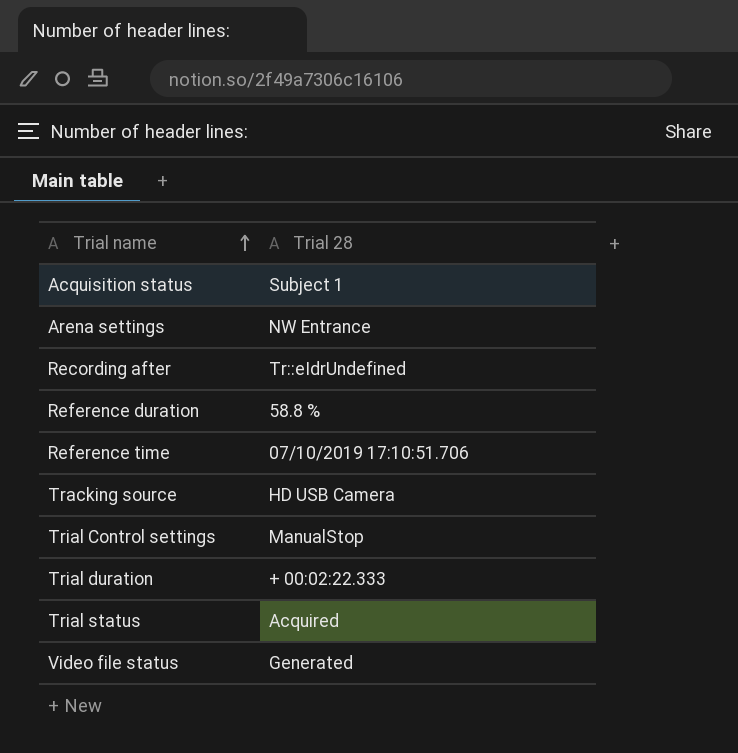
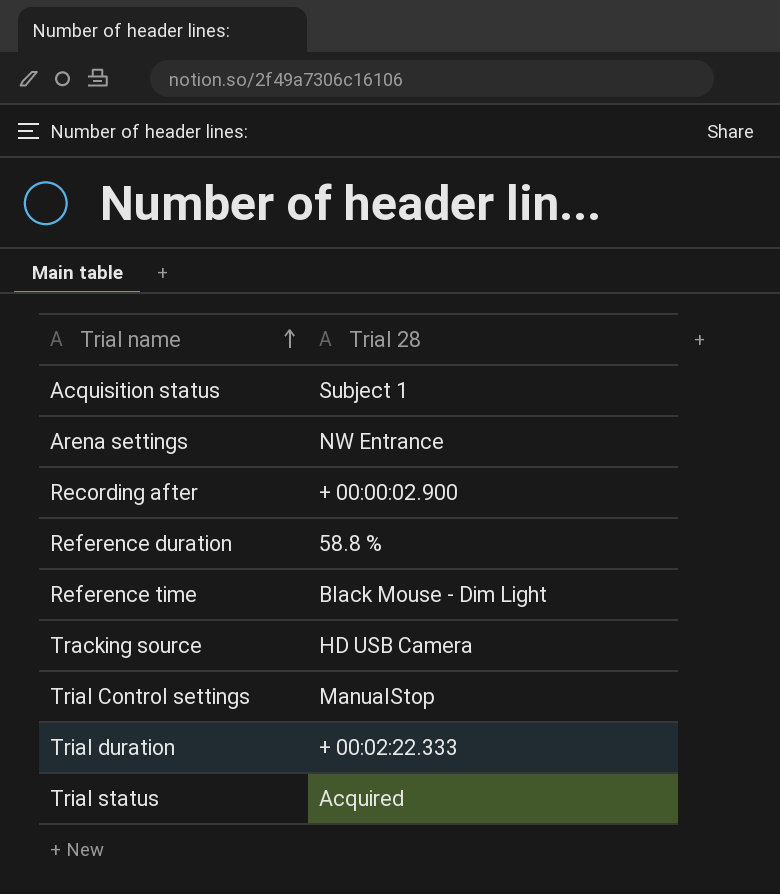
row Video file status: Generated -> none
Recording after | Trial 28: Tr::eIdrUndefined -> + 00:00:02.900
Reference time | Trial 28: 07/10/2019 17:10:51.706 -> Black Mouse - Dim Light

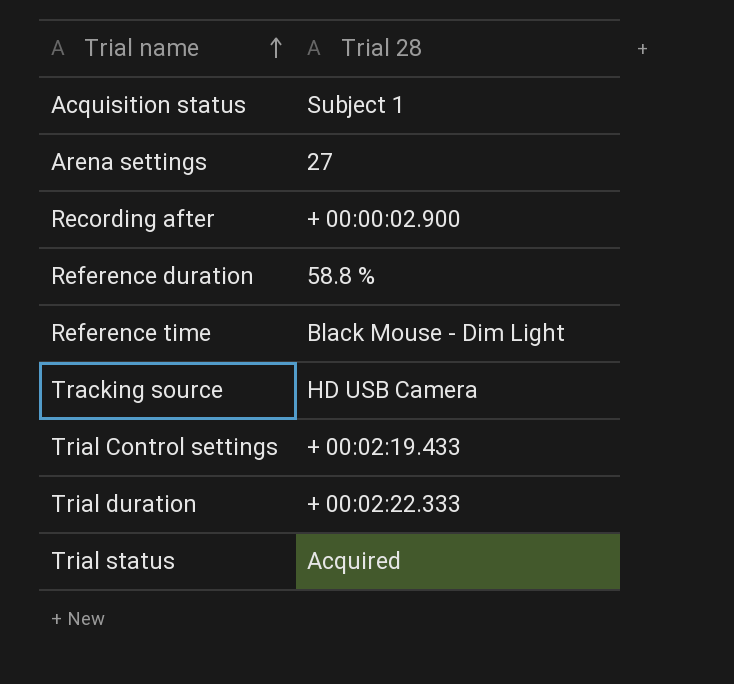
Arena settings | Trial 28: NW Entrance -> 27
Trial Control settings | Trial 28: ManualStop -> + 00:02:19.433

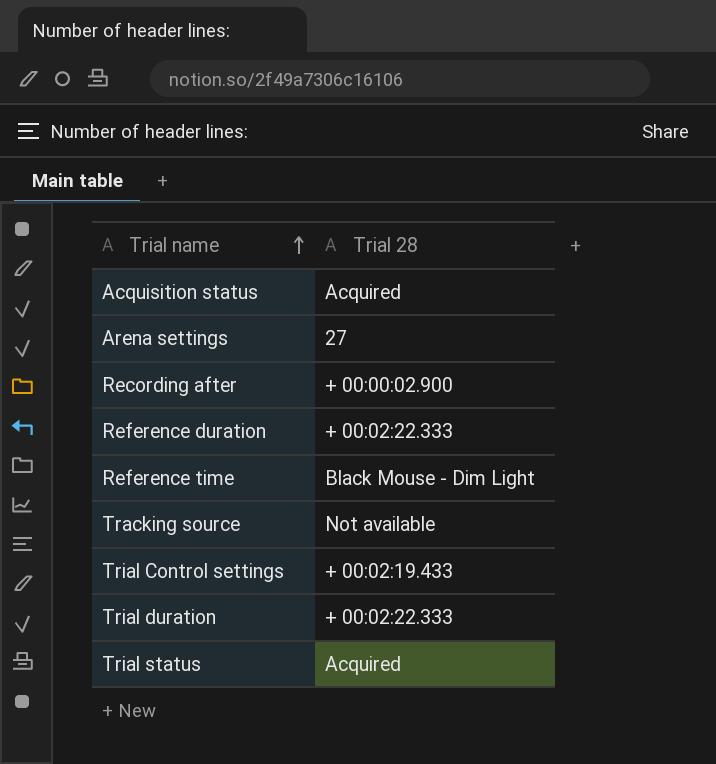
Acquisition status | Trial 28: Subject 1 -> Acquired
Reference duration | Trial 28: 58.8 % -> + 00:02:22.333
Tracking source | Trial 28: HD USB Camera -> Not available

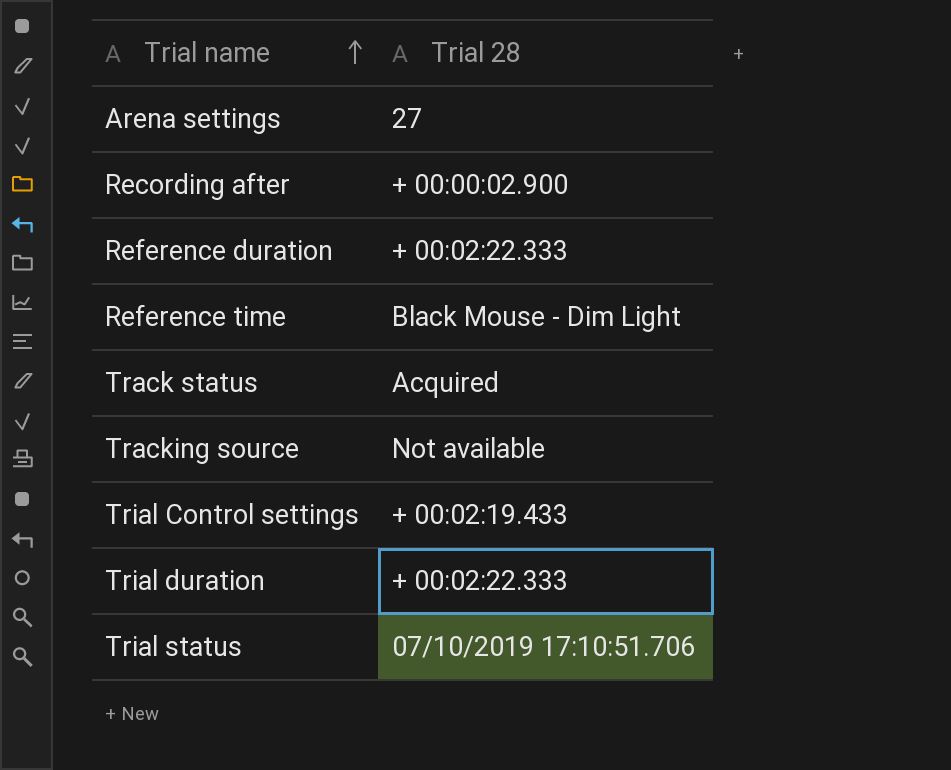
row Acquisition status: Acquired -> none
row Track status: none -> Acquired
Trial status | Trial 28: Acquired -> 07/10/2019 17:10:51.706

